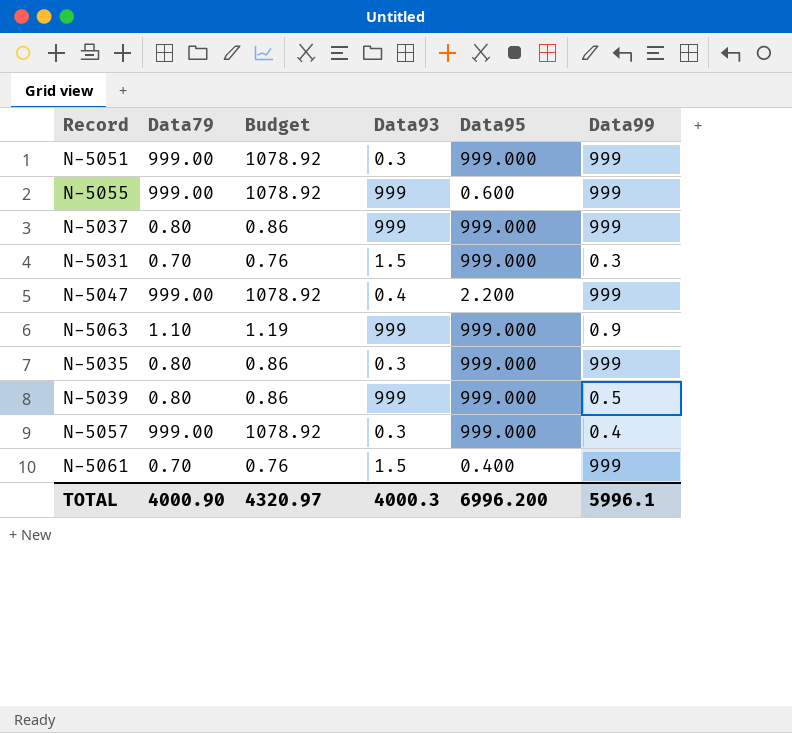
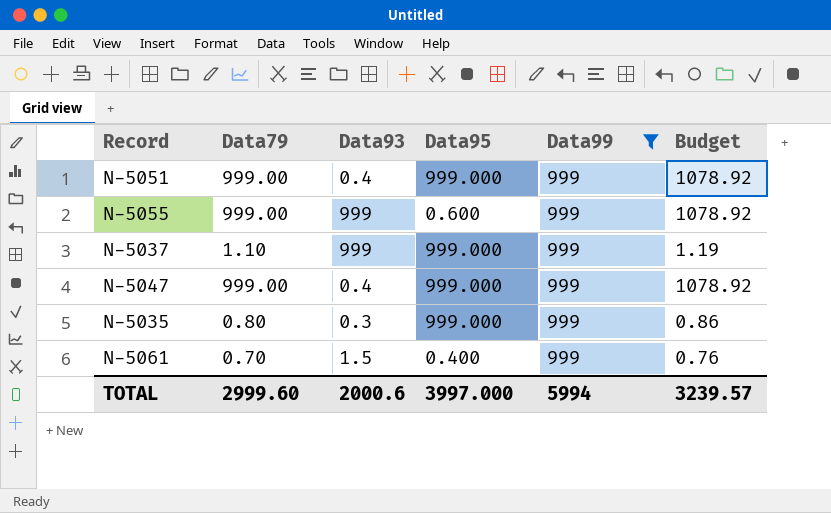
filter: none -> Data99 = 999
column Budget | position: 3 -> 6
N-5051 | Data93: 0.3 -> 0.4
N-5037 | Data79: 0.80 -> 1.10
N-5037 | Budget: 0.86 -> 1.19
N-5047 | Data95: 2.200 -> 999.000
TOTAL | Data79: 4000.90 -> 2999.60
TOTAL | Data93: 4000.3 -> 2000.6
TOTAL | Data95: 6996.200 -> 3997.000
TOTAL | Data99: 5996.1 -> 5994
TOTAL | Budget: 4320.97 -> 3239.57

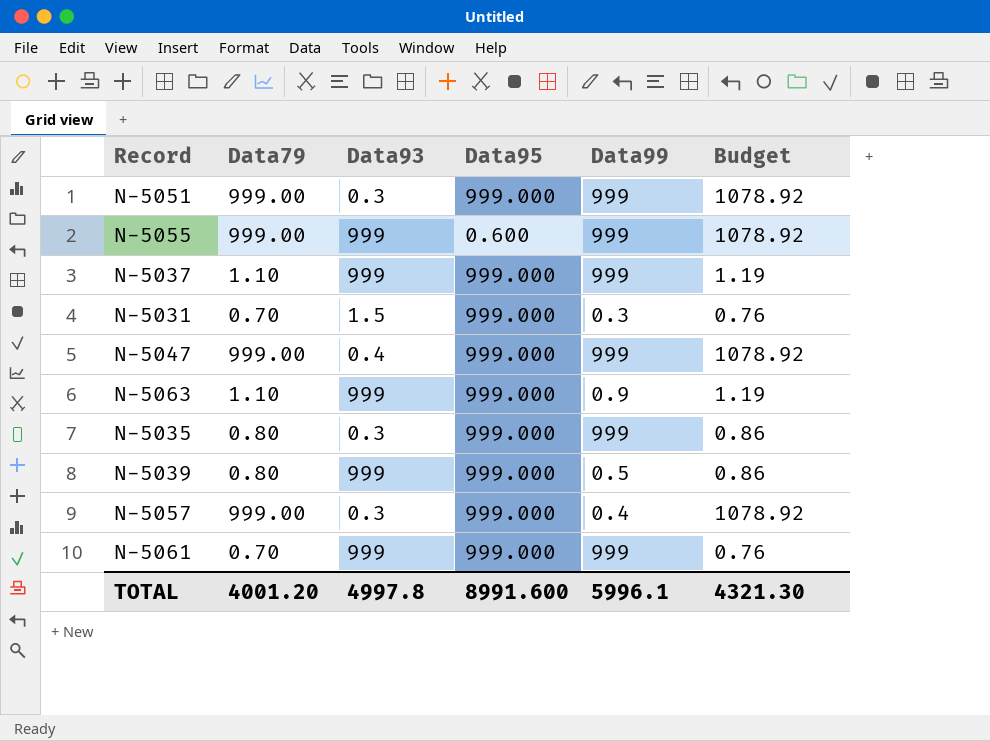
filter: Data99 = 999 -> none
N-5051 | Data93: 0.4 -> 0.3
N-5061 | Data93: 1.5 -> 999
N-5061 | Data95: 0.400 -> 999.000
TOTAL | Data79: 2999.60 -> 4001.20
TOTAL | Data93: 2000.6 -> 4997.8
TOTAL | Data95: 3997.000 -> 8991.600
TOTAL | Data99: 5994 -> 5996.1
TOTAL | Budget: 3239.57 -> 4321.30

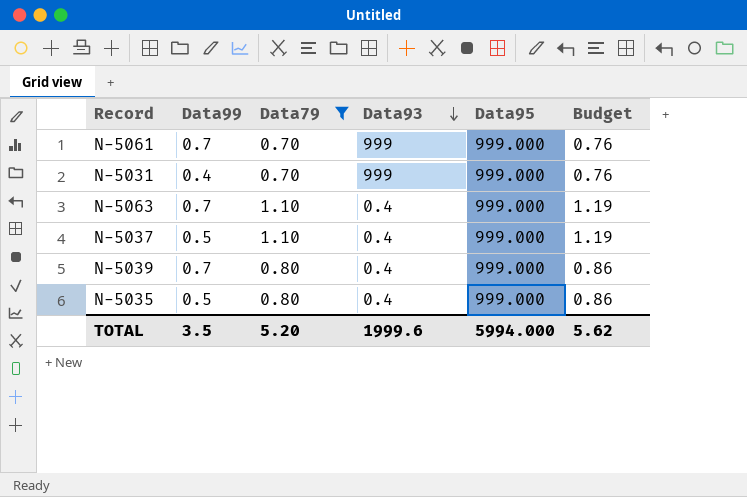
filter: none -> Data79 != 999.00
row order: none -> Data93 descending
column Data99 | position: 5 -> 2
N-5061 | Data99: 999 -> 0.7
N-5031 | Data99: 0.3 -> 0.4
N-5031 | Data93: 1.5 -> 999
N-5063 | Data99: 0.9 -> 0.7
N-5063 | Data93: 999 -> 0.4
N-5037 | Data99: 999 -> 0.5
N-5037 | Data93: 999 -> 0.4
N-5039 | Data99: 0.5 -> 0.7
N-5039 | Data93: 999 -> 0.4
N-5035 | Data99: 999 -> 0.5
N-5035 | Data93: 0.3 -> 0.4
TOTAL | Data99: 5996.1 -> 3.5
TOTAL | Data79: 4001.20 -> 5.20
TOTAL | Data93: 4997.8 -> 1999.6
TOTAL | Data95: 8991.600 -> 5994.000
TOTAL | Budget: 4321.30 -> 5.62

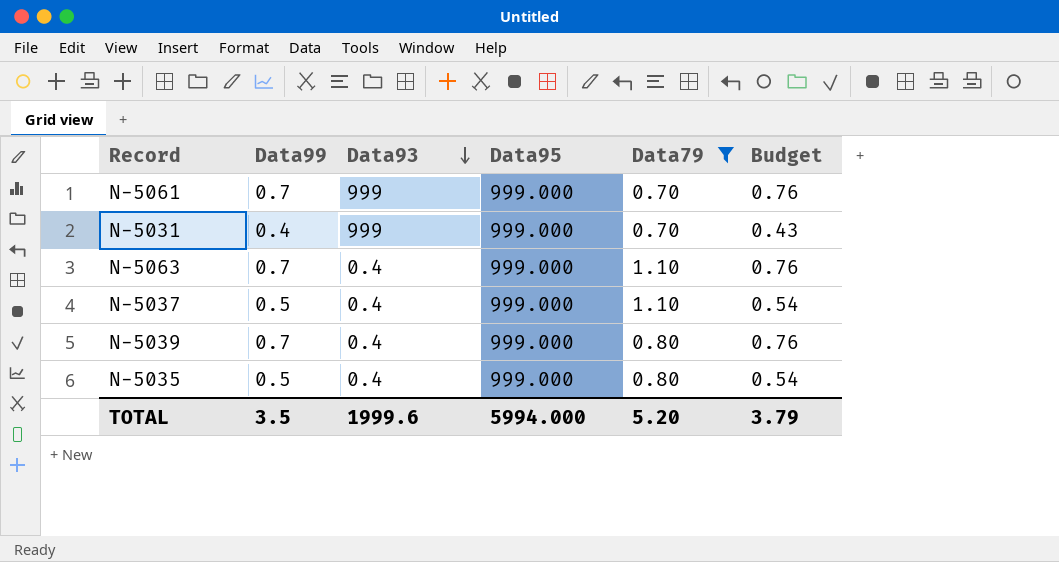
column Data79 | position: 3 -> 5
column Budget | formula: [Data79] * 1.08 -> [Data99] * 1.08
TOTAL | Budget: 5.62 -> 3.79

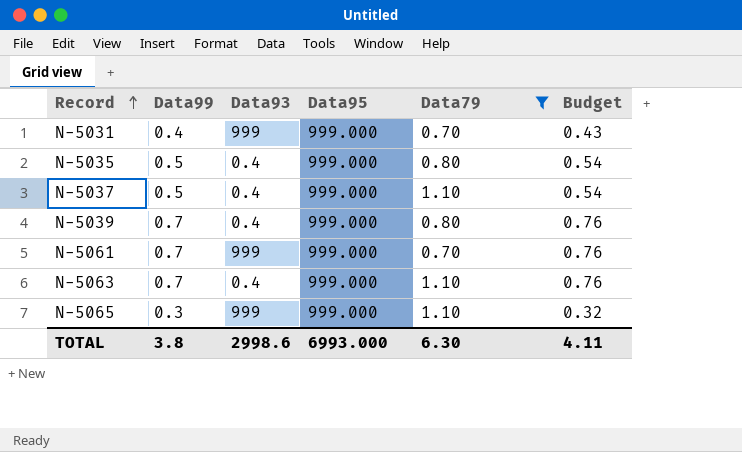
row order: Data93 descending -> Record ascending
row N-5065: none -> 0.3 | 999 | 999.000 | 1.10 | 0.32
TOTAL | Data99: 3.5 -> 3.8
TOTAL | Data93: 1999.6 -> 2998.6
TOTAL | Data95: 5994.000 -> 6993.000
TOTAL | Data79: 5.20 -> 6.30
TOTAL | Budget: 3.79 -> 4.11

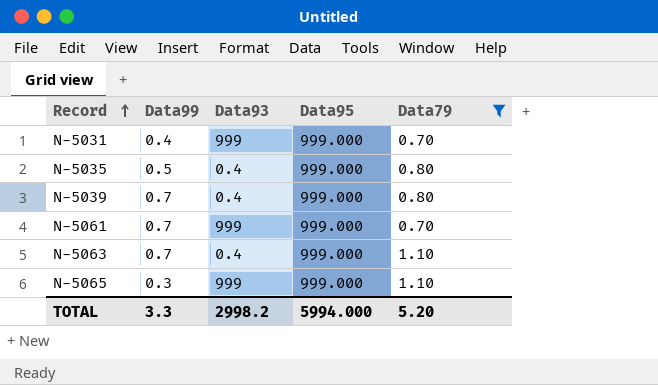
column Budget | formula: [Data99] * 1.08 -> none
row N-5037: 0.5 | 0.4 | 999.000 | 1.10 | 0.54 -> none
TOTAL | Data99: 3.8 -> 3.3
TOTAL | Data93: 2998.6 -> 2998.2
TOTAL | Data95: 6993.000 -> 5994.000
TOTAL | Data79: 6.30 -> 5.20

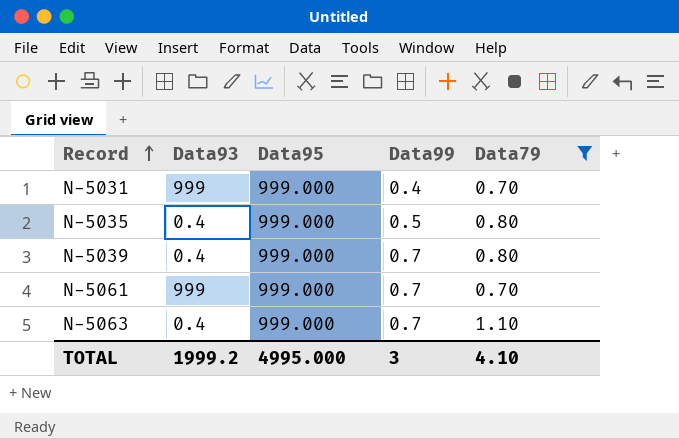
column Data99 | position: 2 -> 4
row N-5065: 0.3 | 999 | 999.000 | 1.10 -> none
TOTAL | Data93: 2998.2 -> 1999.2
TOTAL | Data95: 5994.000 -> 4995.000
TOTAL | Data99: 3.3 -> 3
TOTAL | Data79: 5.20 -> 4.10

